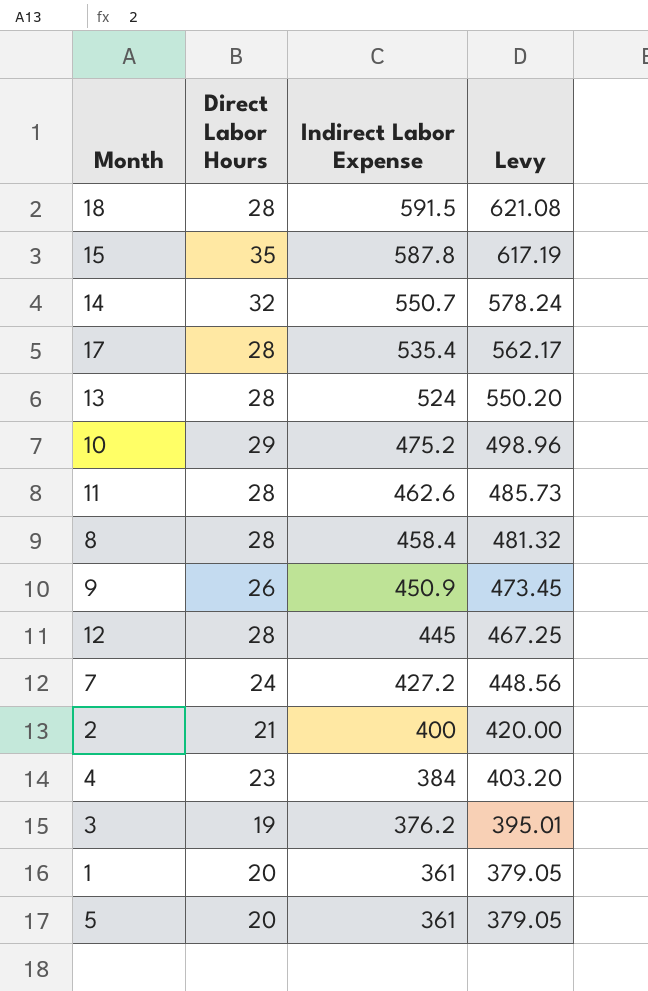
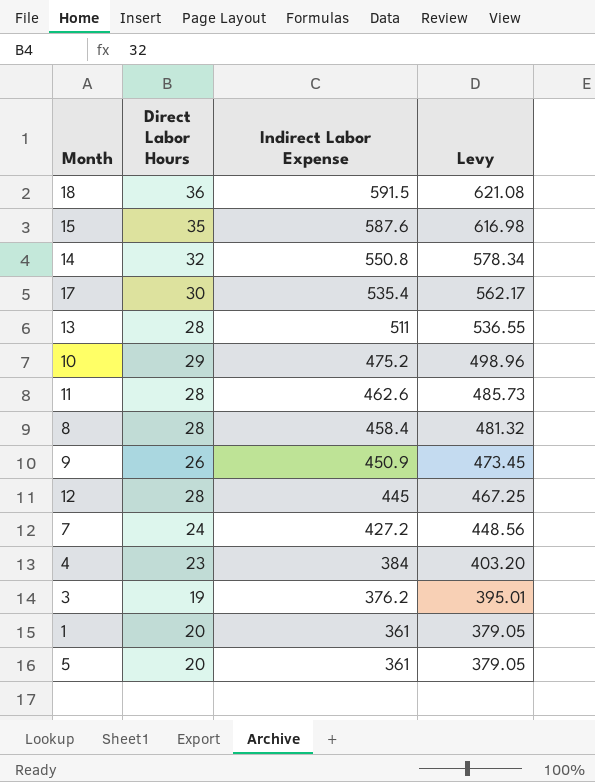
row 2: 21 | 400 | 420.00 -> none
18 | Direct Labor Hours: 28 -> 36
15 | Indirect Labor Expense: 587.8 -> 587.6
15 | Levy: 617.19 -> 616.98
14 | Indirect Labor Expense: 550.7 -> 550.8
14 | Levy: 578.24 -> 578.34
17 | Direct Labor Hours: 28 -> 30
13 | Indirect Labor Expense: 524 -> 511
13 | Levy: 550.20 -> 536.55

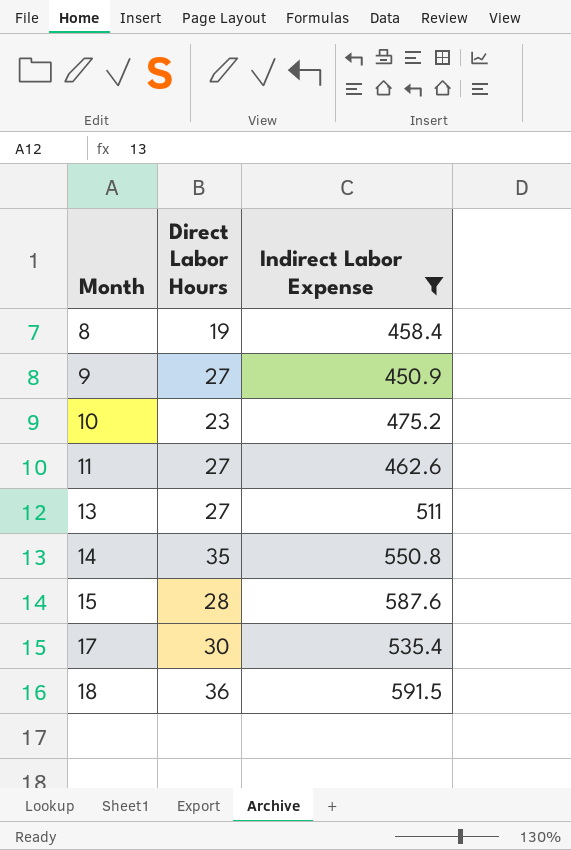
filter: none -> Indirect Labor Expense >= 450.9
row order: Indirect Labor Expense descending -> Month ascending
column Levy | formula: [Indirect Labor Expense] * 1.05 -> none
8 | Direct Labor Hours: 28 -> 19
9 | Direct Labor Hours: 26 -> 27
10 | Direct Labor Hours: 29 -> 23
11 | Direct Labor Hours: 28 -> 27
13 | Direct Labor Hours: 28 -> 27
14 | Direct Labor Hours: 32 -> 35
15 | Direct Labor Hours: 35 -> 28

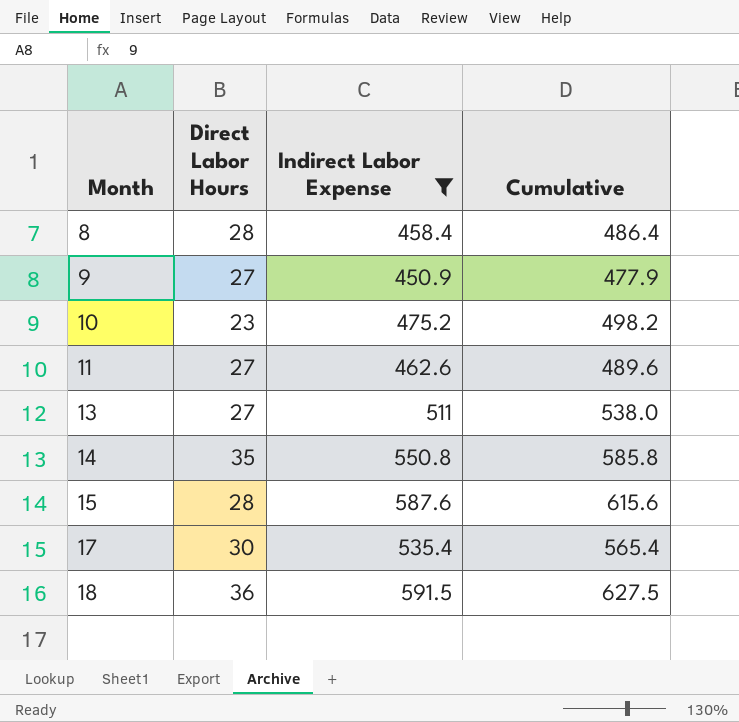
column Cumulative | formula: none -> [Direct Labor Hours] + [Indirect Labor Expense]
8 | Direct Labor Hours: 19 -> 28

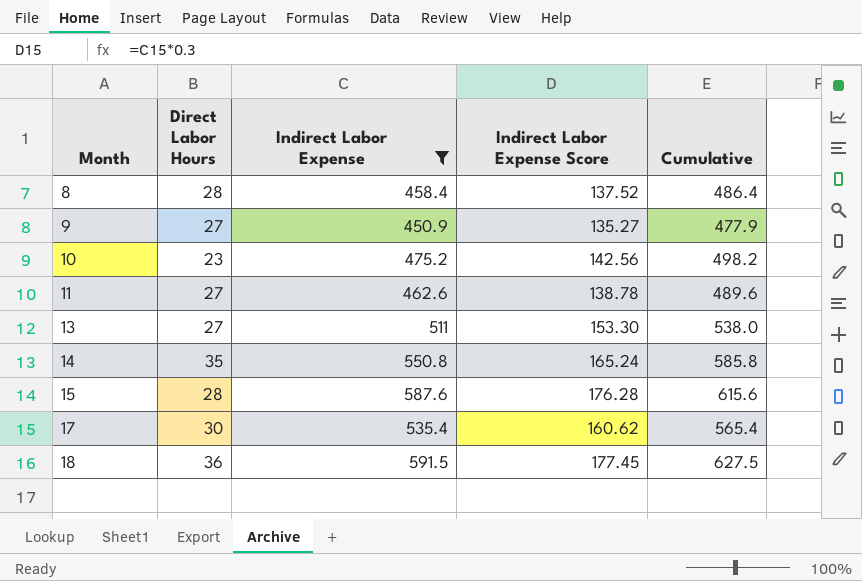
column Indirect Labor Expense Score | formula: none -> [Indirect Labor Expense] * 0.3

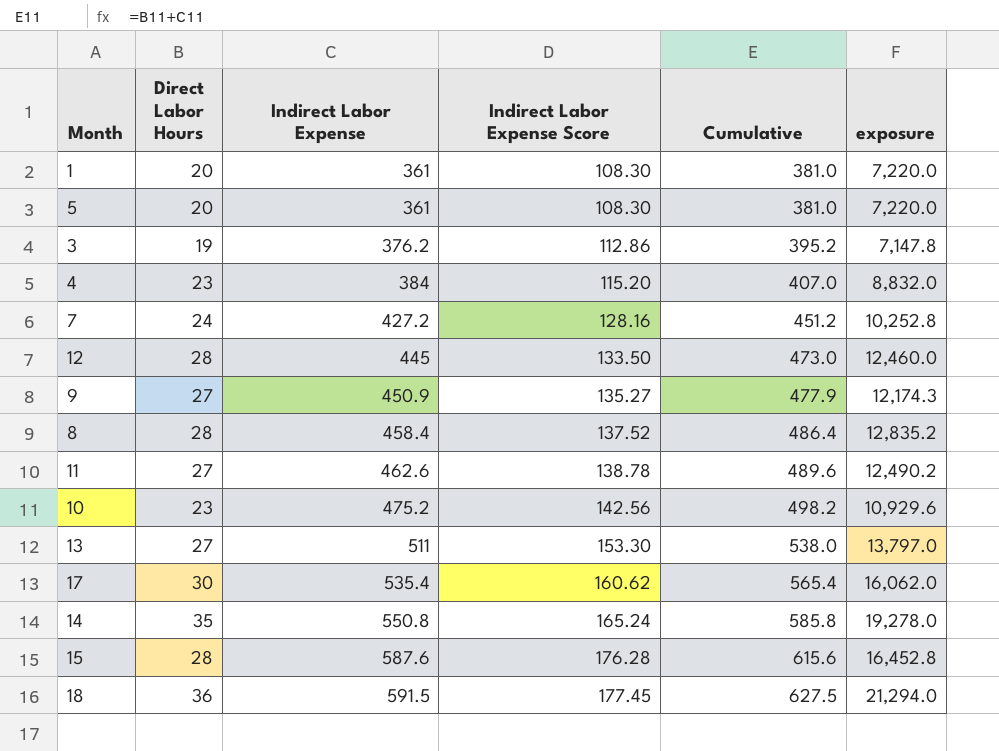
filter: Indirect Labor Expense >= 450.9 -> none
row order: Month ascending -> Indirect Labor Expense ascending
column exposure | formula: none -> [Direct Labor Hours] * [Indirect Labor Expense]

